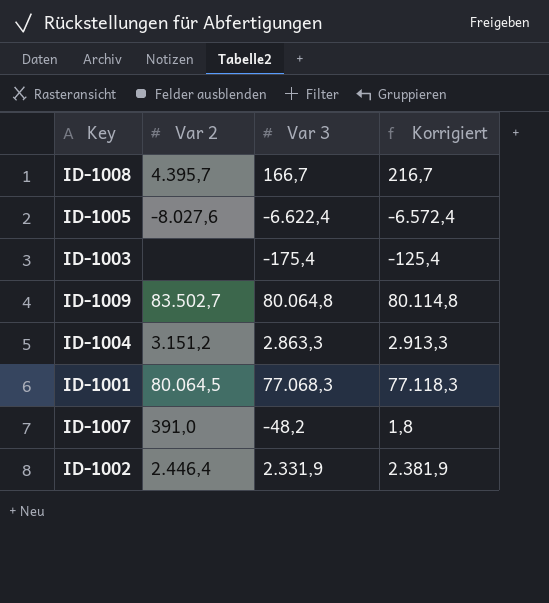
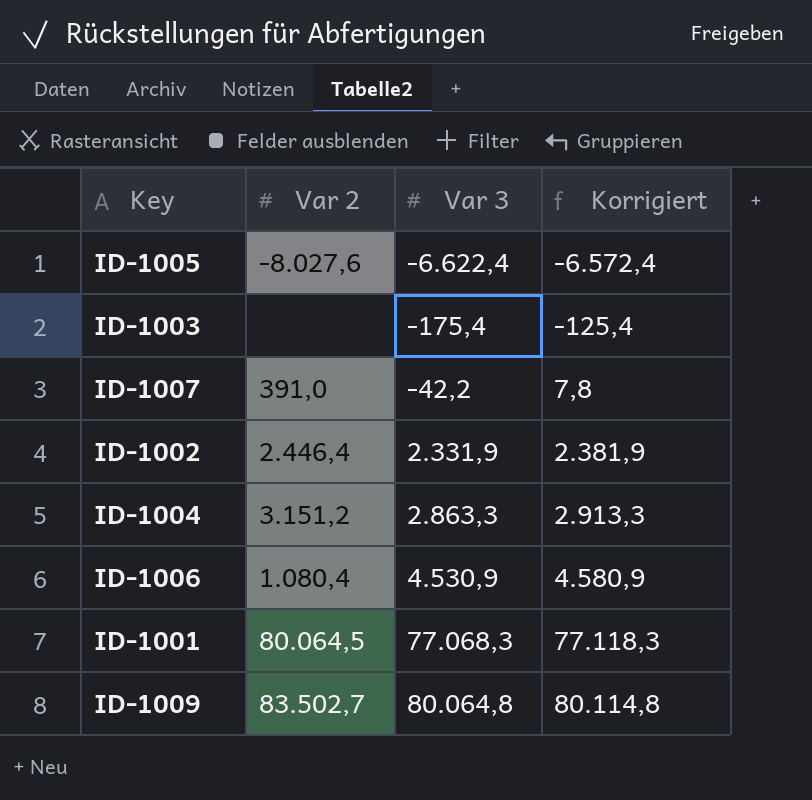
row order: none -> Var 3 ascending
row ID-1008: 4.395,7 | 166,7 | 216,7 -> none
ID-1007 | Var 3: -48,2 -> -42,2
ID-1007 | Korrigiert: 1,8 -> 7,8
row ID-1006: none -> 1.080,4 | 4.530,9 | 4.580,9

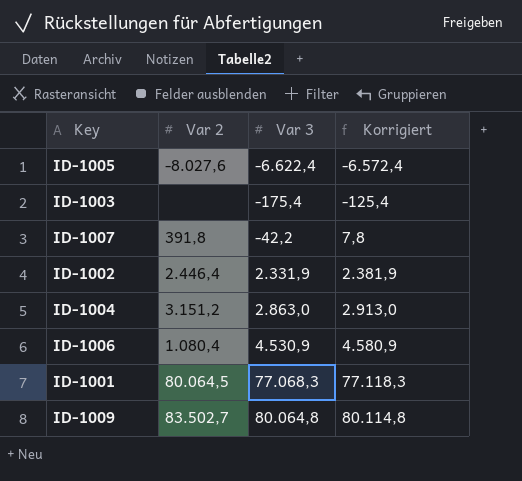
ID-1007 | Var 2: 391,0 -> 391,8
ID-1004 | Var 3: 2.863,3 -> 2.863,0
ID-1004 | Korrigiert: 2.913,3 -> 2.913,0

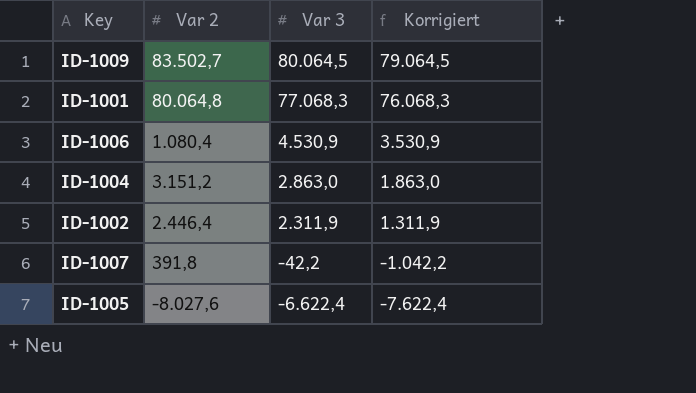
row order: Var 3 ascending -> Var 3 descending
column Korrigiert | formula: [Var 3] + 50 -> [Var 3] - 1000
row ID-1003: none | -175,4 | -125,4 -> none
ID-1009 | Var 3: 80.064,8 -> 80.064,5
ID-1001 | Var 2: 80.064,5 -> 80.064,8
ID-1002 | Var 3: 2.331,9 -> 2.311,9

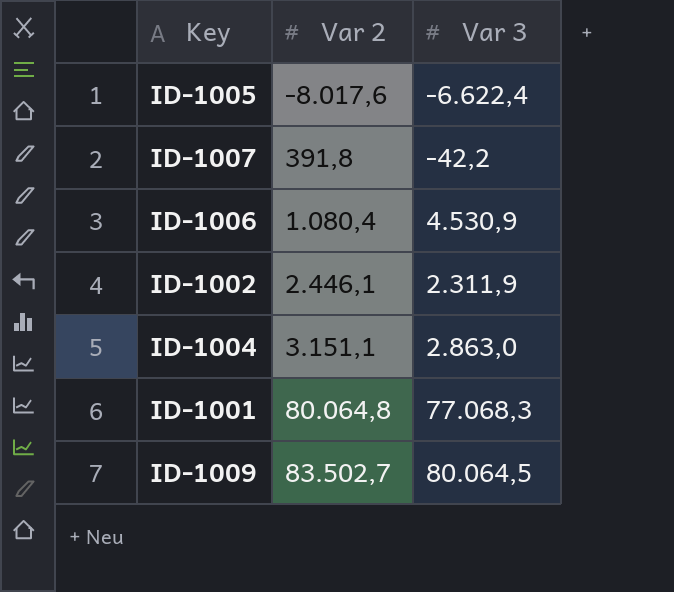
row order: Var 3 descending -> Var 2 ascending
column Korrigiert | formula: [Var 3] - 1000 -> none
ID-1005 | Var 2: -8.027,6 -> -8.017,6
ID-1002 | Var 2: 2.446,4 -> 2.446,1
ID-1004 | Var 2: 3.151,2 -> 3.151,1

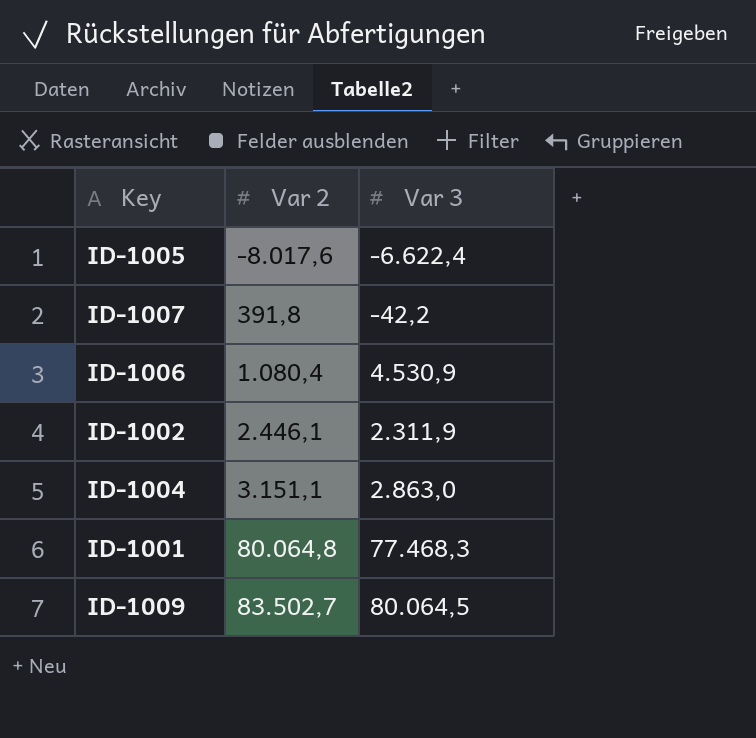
ID-1001 | Var 3: 77.068,3 -> 77.468,3

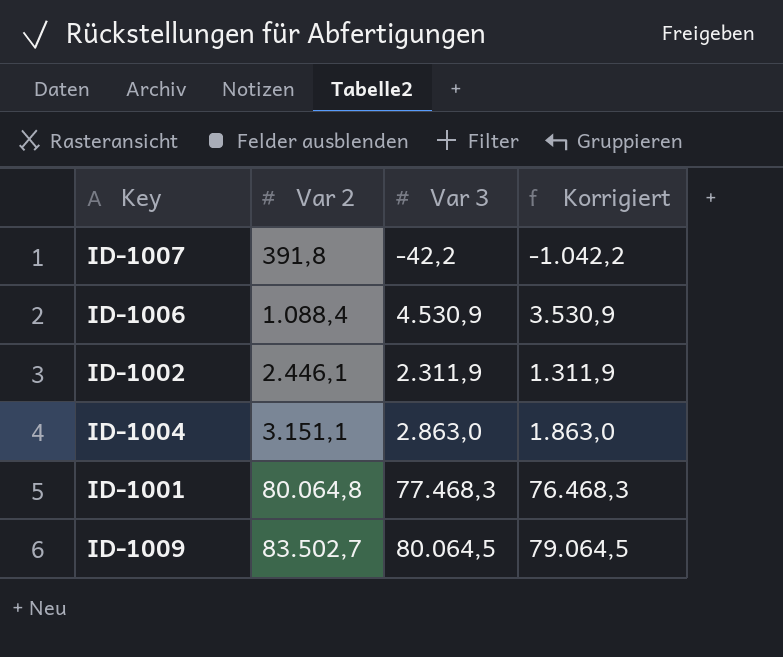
column Korrigiert | formula: none -> [Var 3] - 1000
row ID-1005: -8.017,6 | -6.622,4 -> none
ID-1006 | Var 2: 1.080,4 -> 1.088,4

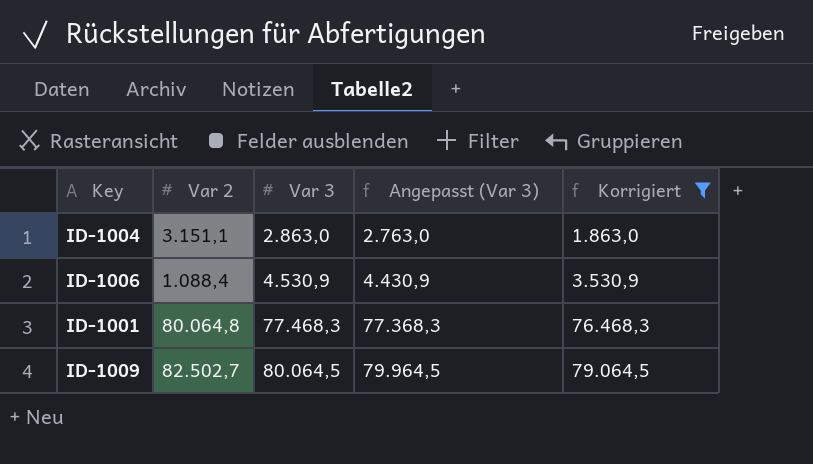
filter: none -> Korrigiert >= 1.863,0
row order: Var 2 ascending -> Var 3 ascending
column Angepasst (Var 3) | formula: none -> [Var 3] - 100
ID-1009 | Var 2: 83.502,7 -> 82.502,7

